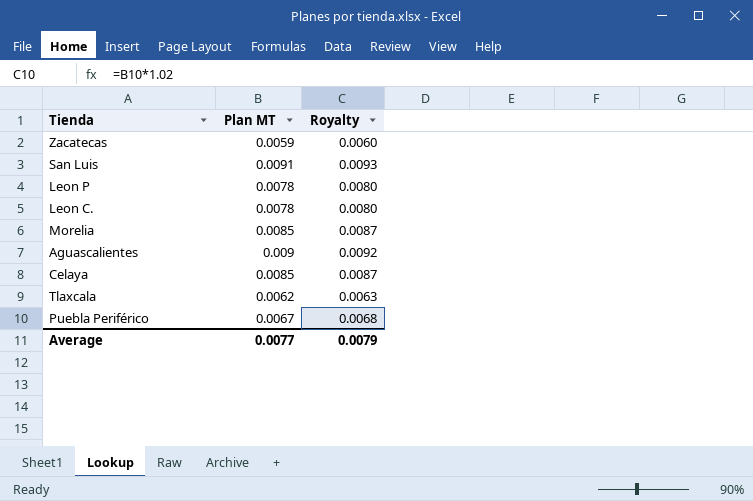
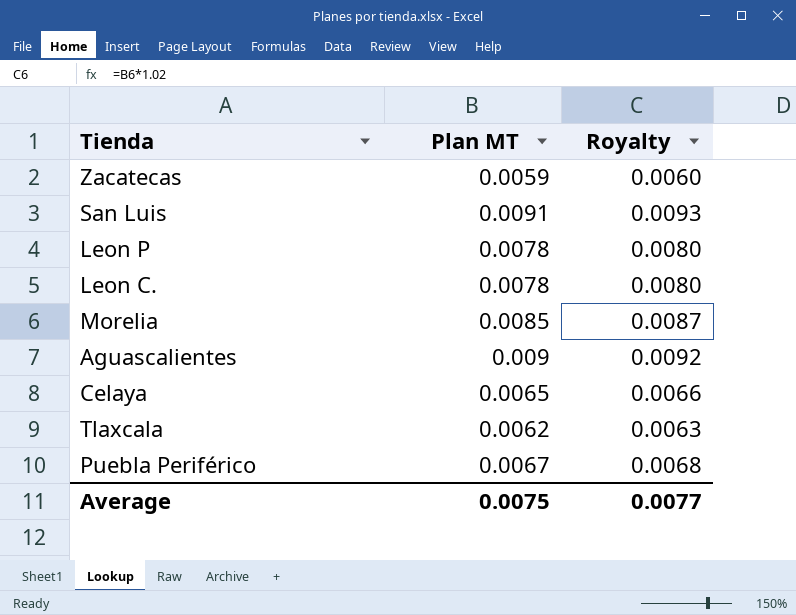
Celaya | Plan MT: 0.0085 -> 0.0065
Celaya | Royalty: 0.0087 -> 0.0066
Average | Plan MT: 0.0077 -> 0.0075
Average | Royalty: 0.0079 -> 0.0077

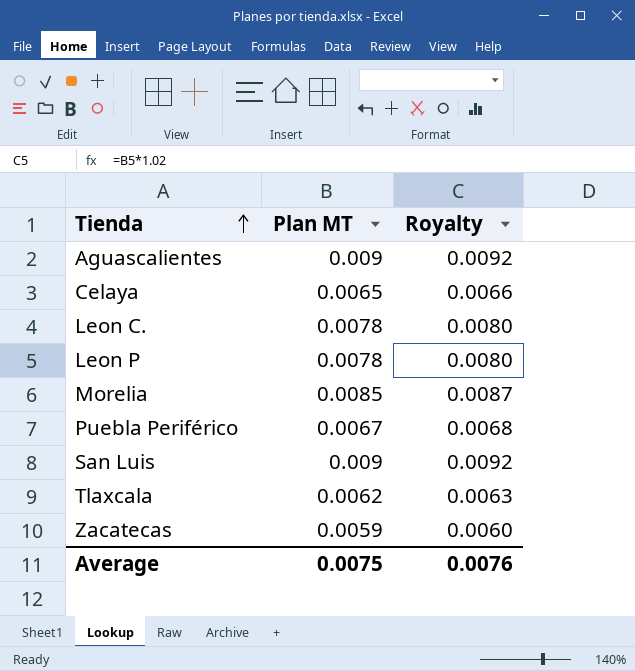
row order: none -> Tienda ascending
San Luis | Plan MT: 0.0091 -> 0.009
San Luis | Royalty: 0.0093 -> 0.0092
Average | Royalty: 0.0077 -> 0.0076

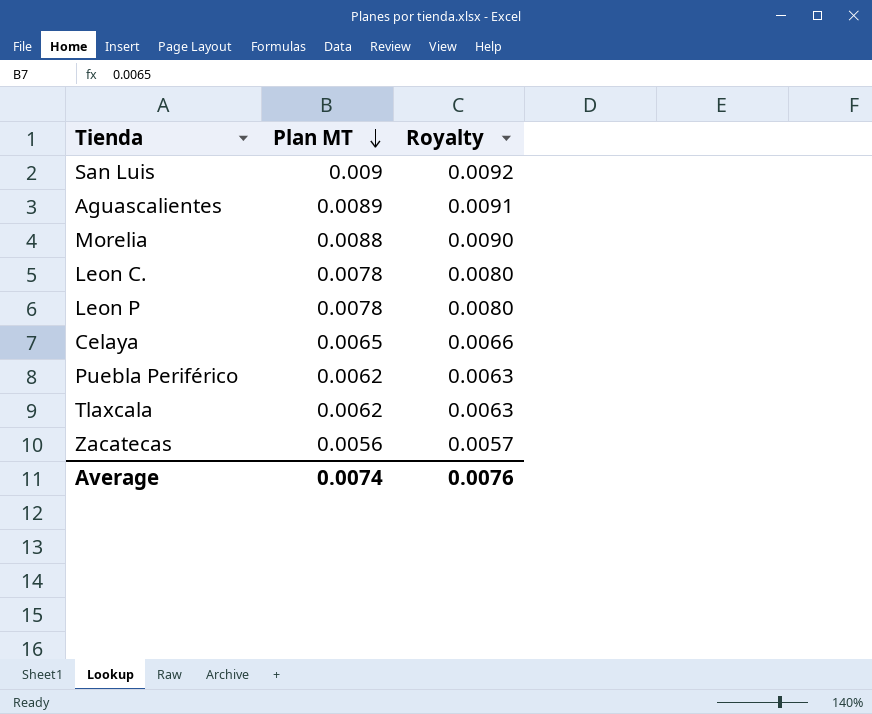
row order: Tienda ascending -> Plan MT descending
Aguascalientes | Plan MT: 0.009 -> 0.0089
Aguascalientes | Royalty: 0.0092 -> 0.0091
Morelia | Plan MT: 0.0085 -> 0.0088
Morelia | Royalty: 0.0087 -> 0.0090
Puebla Periférico | Plan MT: 0.0067 -> 0.0062
Puebla Periférico | Royalty: 0.0068 -> 0.0063
Zacatecas | Plan MT: 0.0059 -> 0.0056
Zacatecas | Royalty: 0.0060 -> 0.0057
Average | Plan MT: 0.0075 -> 0.0074

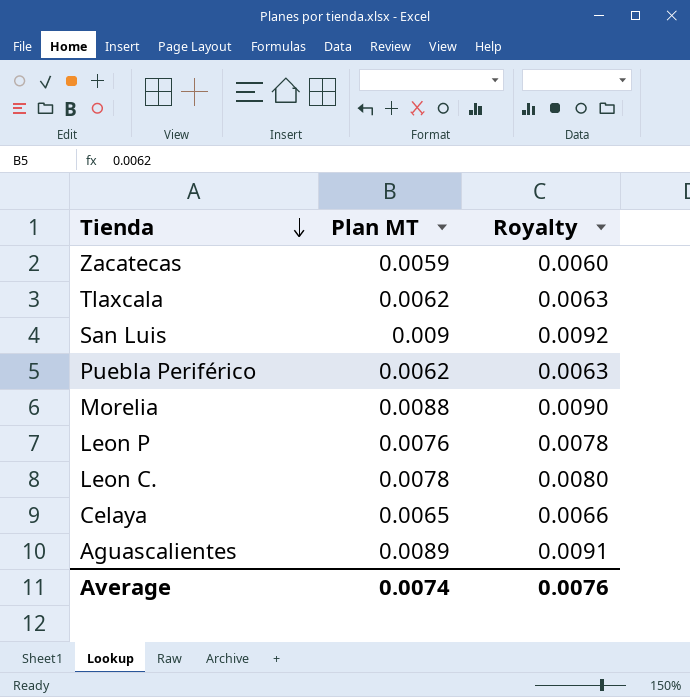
row order: Plan MT descending -> Tienda descending
Zacatecas | Plan MT: 0.0056 -> 0.0059
Zacatecas | Royalty: 0.0057 -> 0.0060
Leon P | Plan MT: 0.0078 -> 0.0076
Leon P | Royalty: 0.0080 -> 0.0078

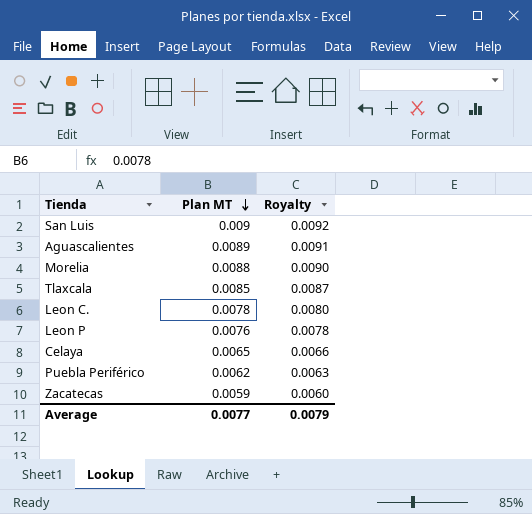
row order: Tienda descending -> Plan MT descending
Tlaxcala | Plan MT: 0.0062 -> 0.0085
Tlaxcala | Royalty: 0.0063 -> 0.0087
Average | Plan MT: 0.0074 -> 0.0077
Average | Royalty: 0.0076 -> 0.0079

